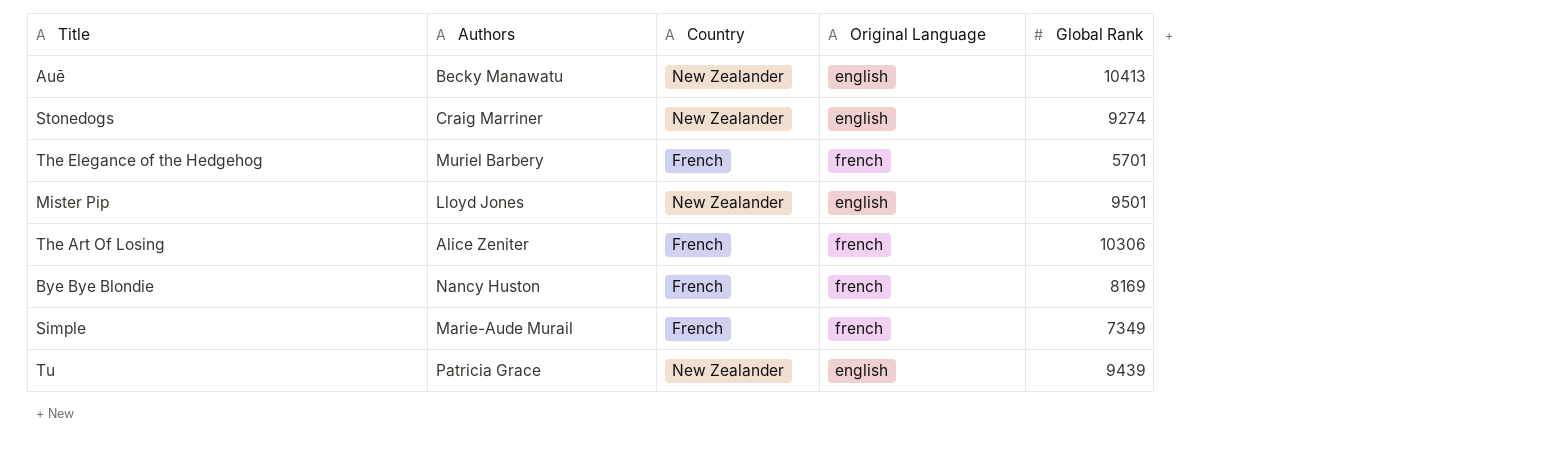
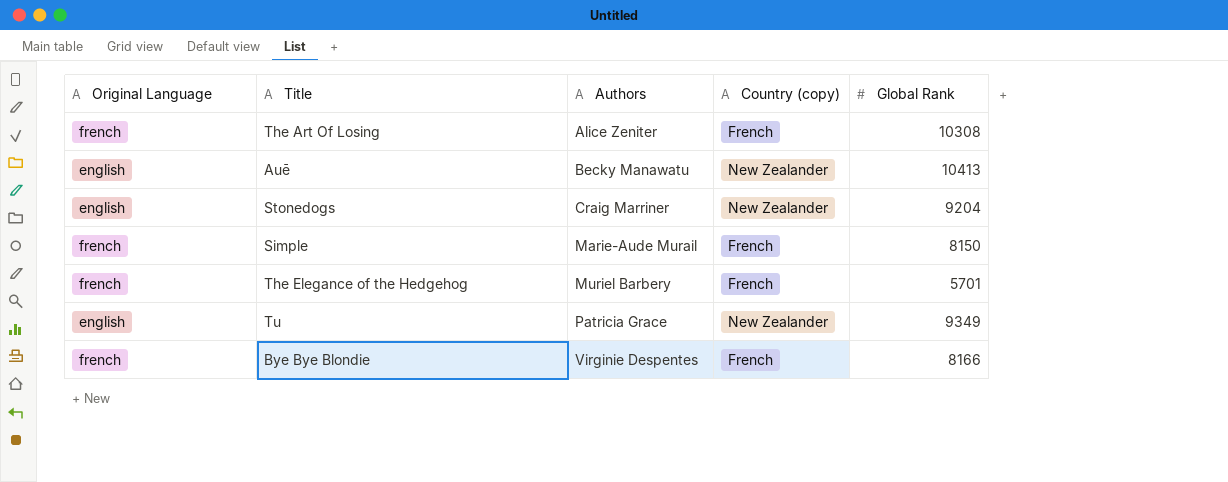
row order: none -> Authors ascending
column Original Language | position: 4 -> 1
column name: Country -> Country (copy)
row Mister Pip: Lloyd Jones | New Zealander | english | 9501 -> none
The Art Of Losing | Global Rank: 10306 -> 10308
Stonedogs | Global Rank: 9274 -> 9204
Simple | Global Rank: 7349 -> 8150
Tu | Global Rank: 9439 -> 9349
Bye Bye Blondie | Authors: Nancy Huston -> Virginie Despentes
Bye Bye Blondie | Global Rank: 8169 -> 8166

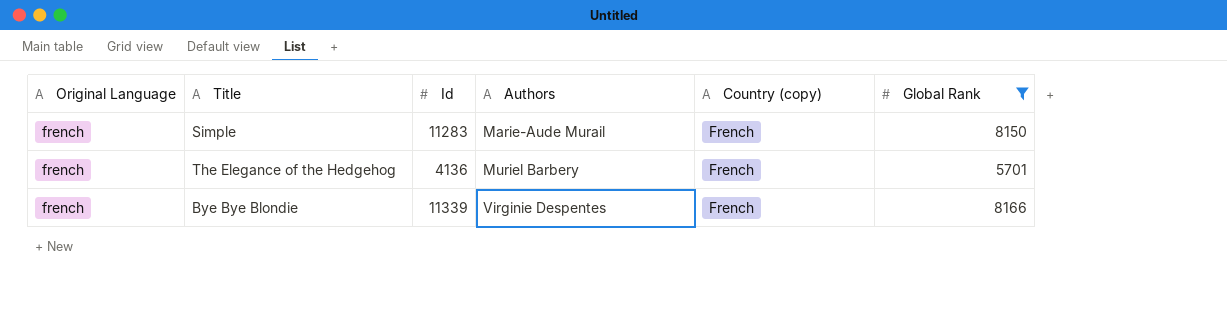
filter: none -> Global Rank <= 8166
column Id | position: none -> 3

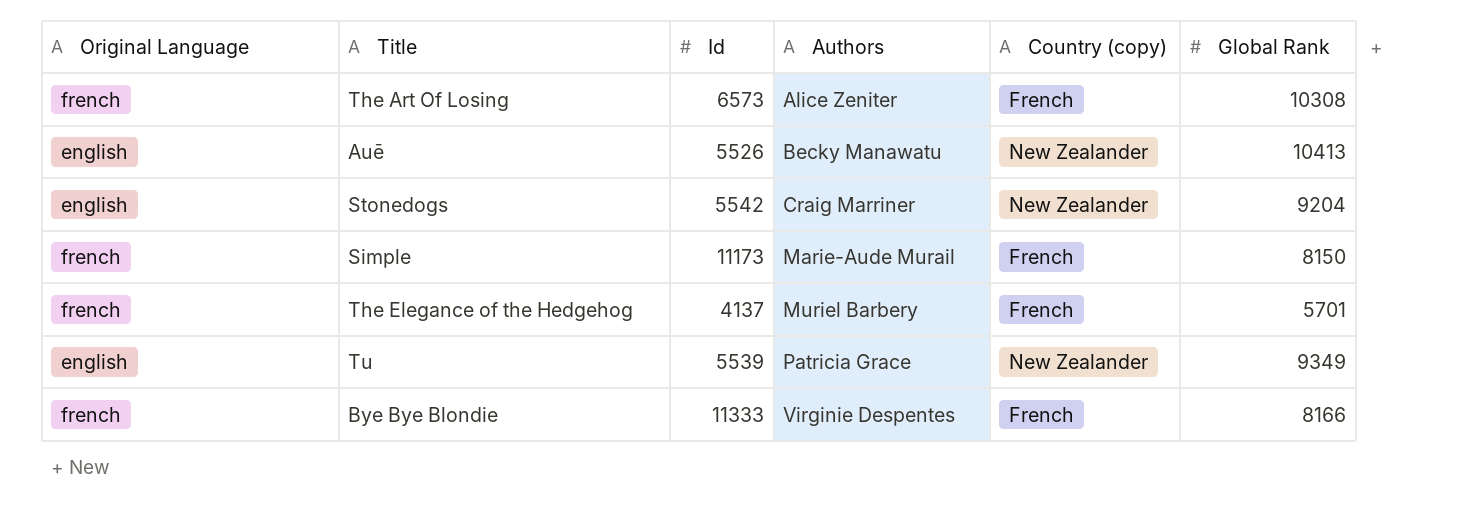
filter: Global Rank <= 8166 -> none
Simple | Id: 11283 -> 11173
The Elegance of the Hedgehog | Id: 4136 -> 4137
Bye Bye Blondie | Id: 11339 -> 11333

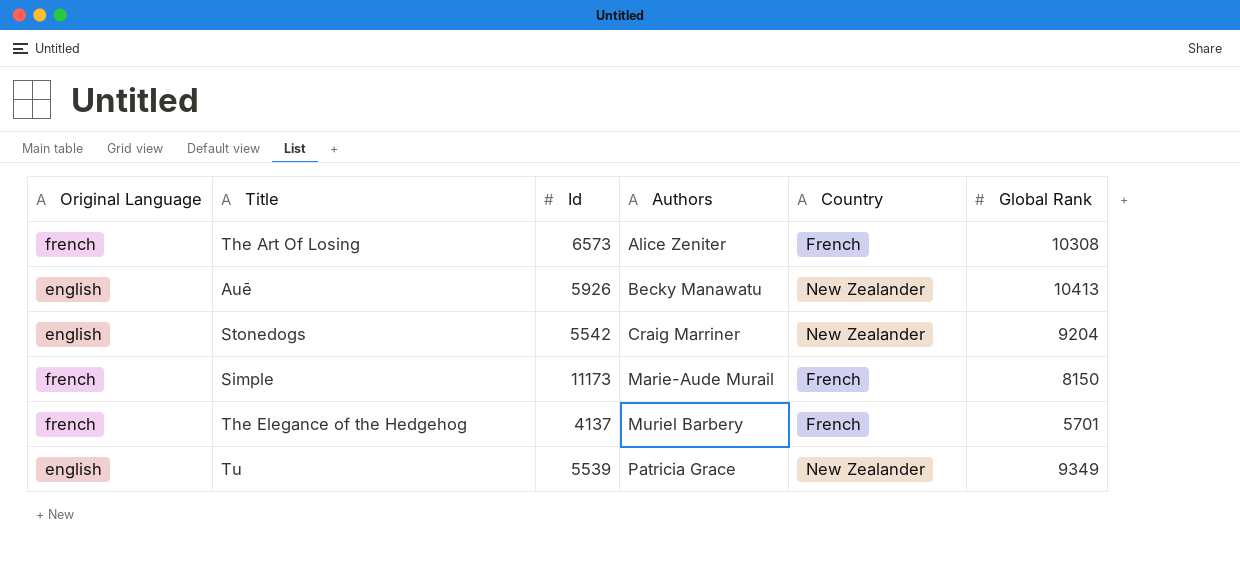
column name: Country (copy) -> Country
row Bye Bye Blondie: french | 11333 | Virginie Despentes | French | 8166 -> none
Auē | Id: 5526 -> 5926

